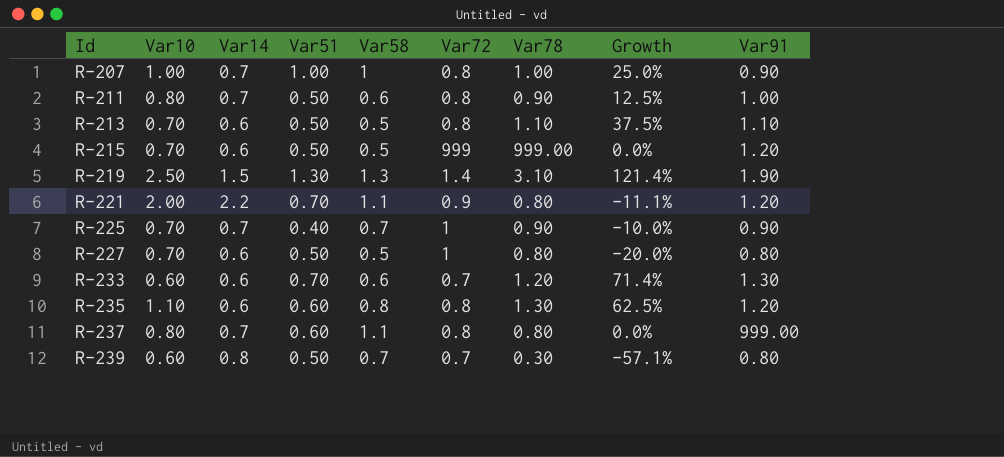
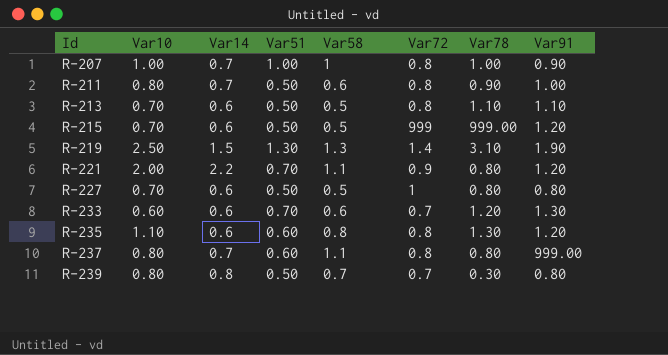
column Growth | formula: ([Var78] - [Var72]) / [Var72] -> none
row R-225: 0.70 | 0.7 | 0.40 | 0.7 | 1 | 0.90 | -10.0% | 0.90 -> none
R-239 | Var10: 0.60 -> 0.80

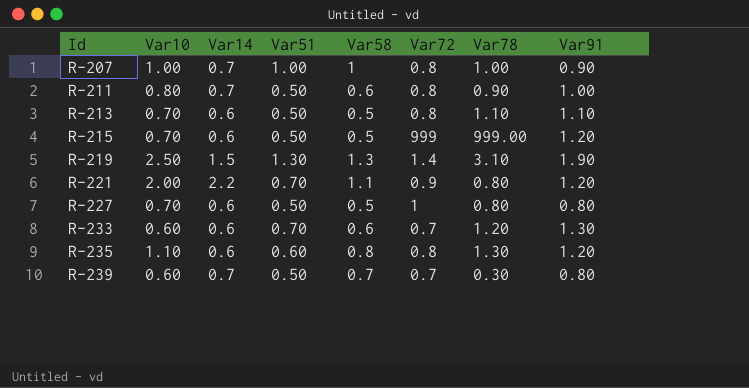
row R-237: 0.80 | 0.7 | 0.60 | 1.1 | 0.8 | 0.80 | 999.00 -> none
R-239 | Var10: 0.80 -> 0.60
R-239 | Var14: 0.8 -> 0.7

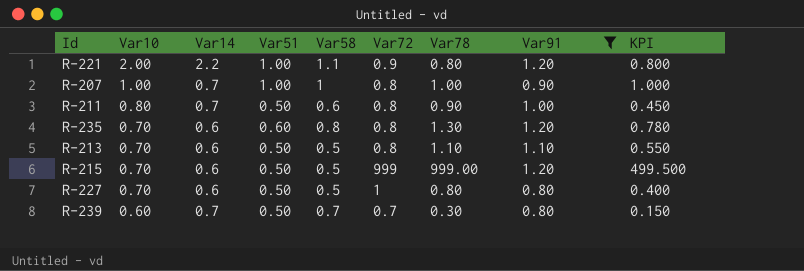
filter: none -> Var91 <= 1.20
row order: Id ascending -> Var10 descending
column KPI | formula: none -> [Var51] * [Var78]
R-221 | Var51: 0.70 -> 1.00
R-235 | Var10: 1.10 -> 0.70

